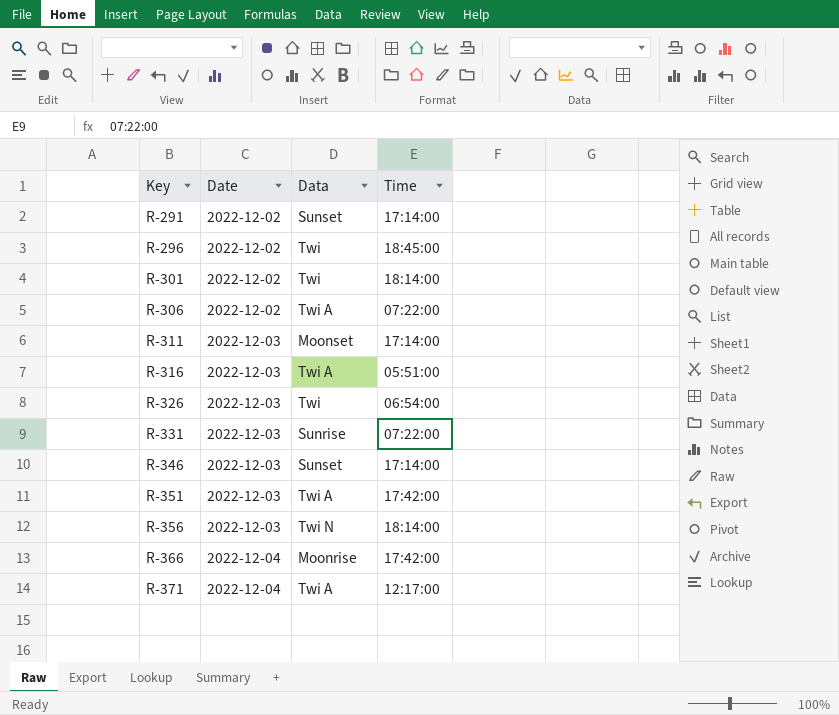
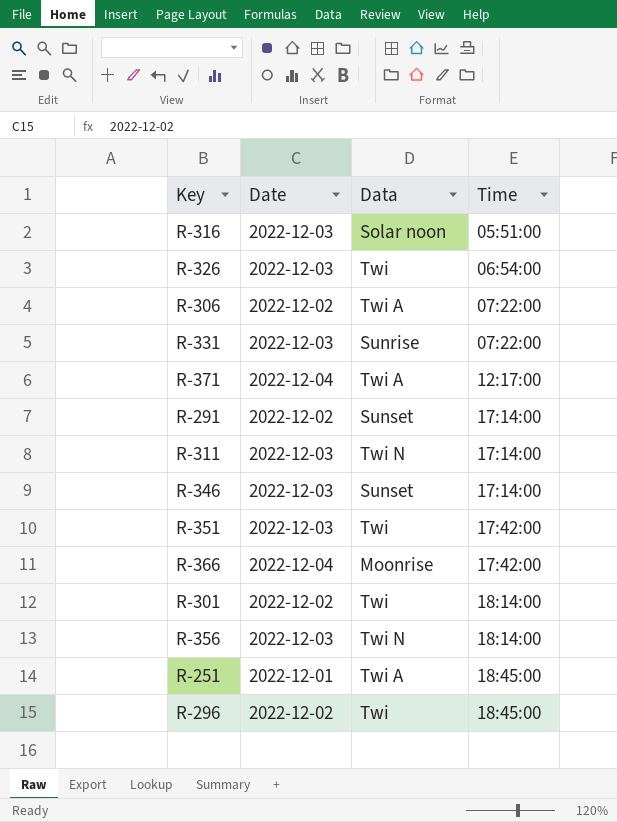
row order: Key ascending -> Time ascending
R-316 | Data: Twi A -> Solar noon
R-311 | Data: Moonset -> Twi N
R-351 | Data: Twi A -> Twi
row R-251: none -> 2022-12-01 | Twi A | 18:45:00

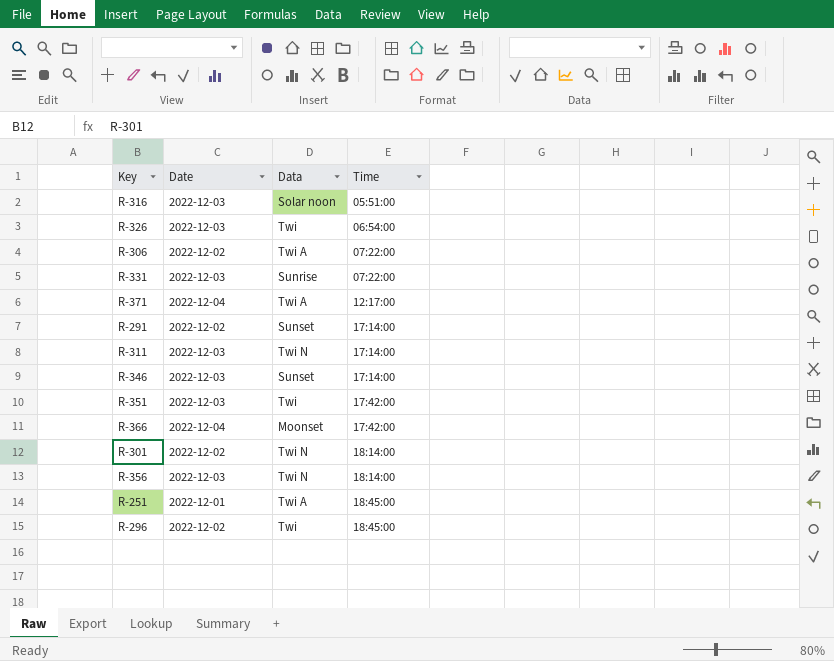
R-366 | Data: Moonrise -> Moonset
R-301 | Data: Twi -> Twi N

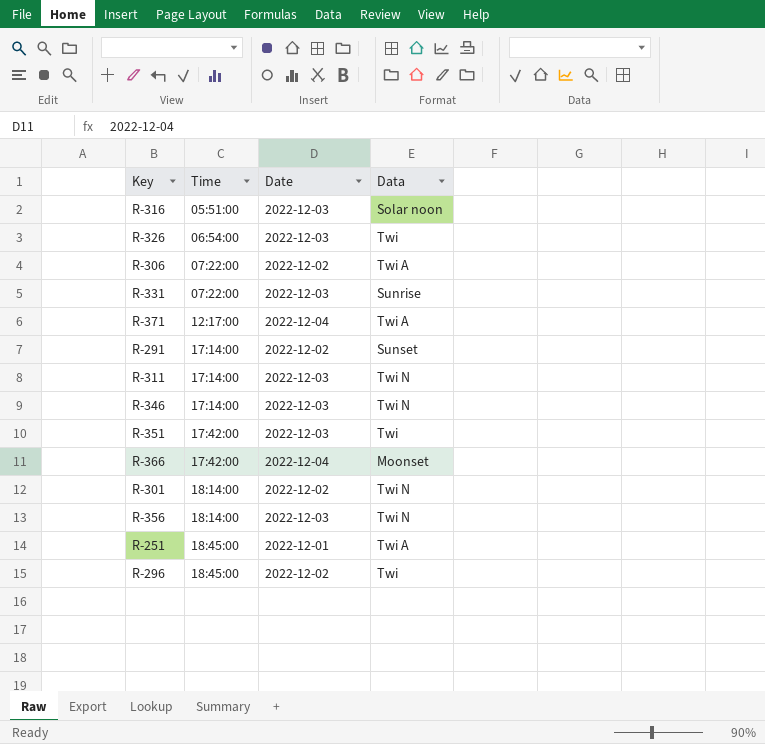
column Time | position: 4 -> 2
R-346 | Data: Sunset -> Twi N

